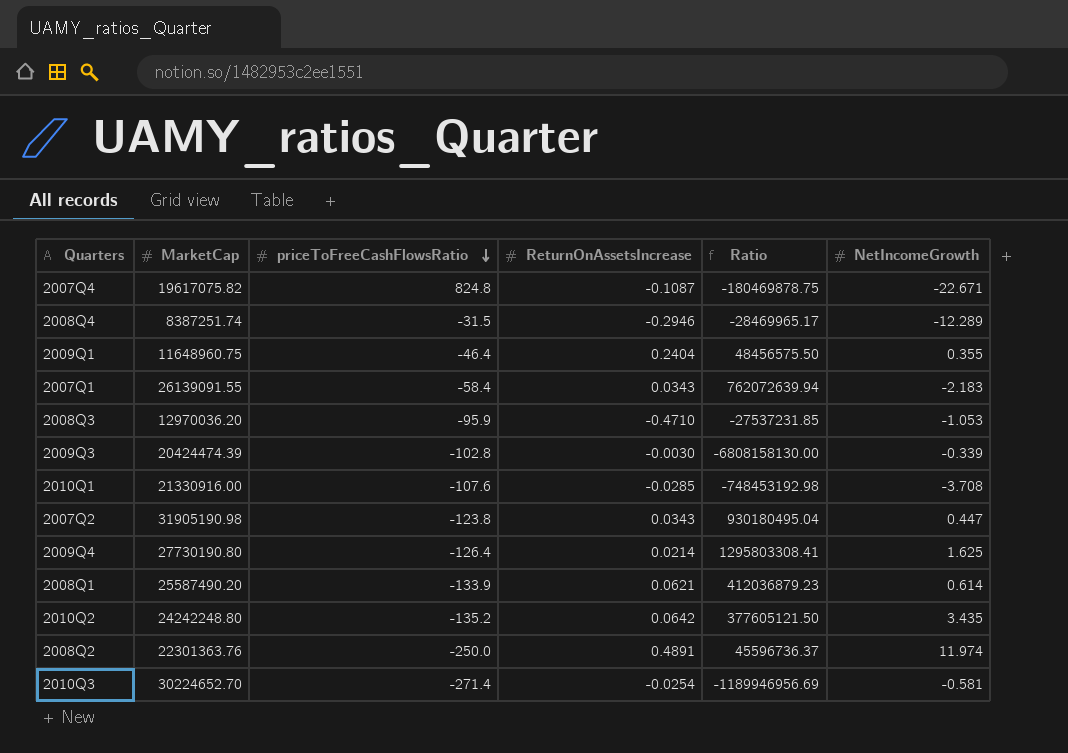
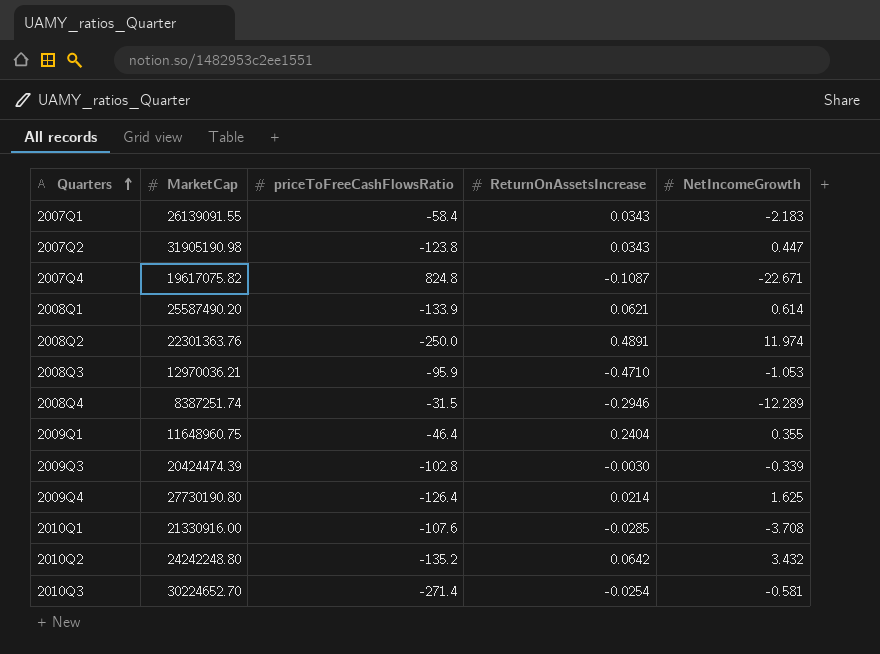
row order: priceToFreeCashFlowsRatio descending -> Quarters ascending
column Ratio | formula: [MarketCap] / [ReturnOnAssetsIncrease] -> none
2008Q3 | MarketCap: 12970036.20 -> 12970036.21
2010Q2 | NetIncomeGrowth: 3.435 -> 3.432

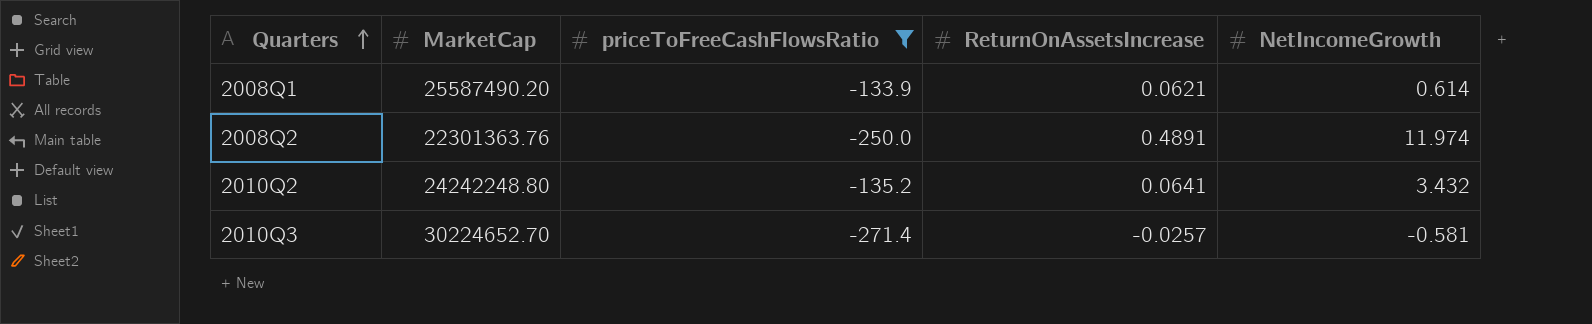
filter: none -> priceToFreeCashFlowsRatio <= -133.9
2010Q2 | ReturnOnAssetsIncrease: 0.0642 -> 0.0641
2010Q3 | ReturnOnAssetsIncrease: -0.0254 -> -0.0257

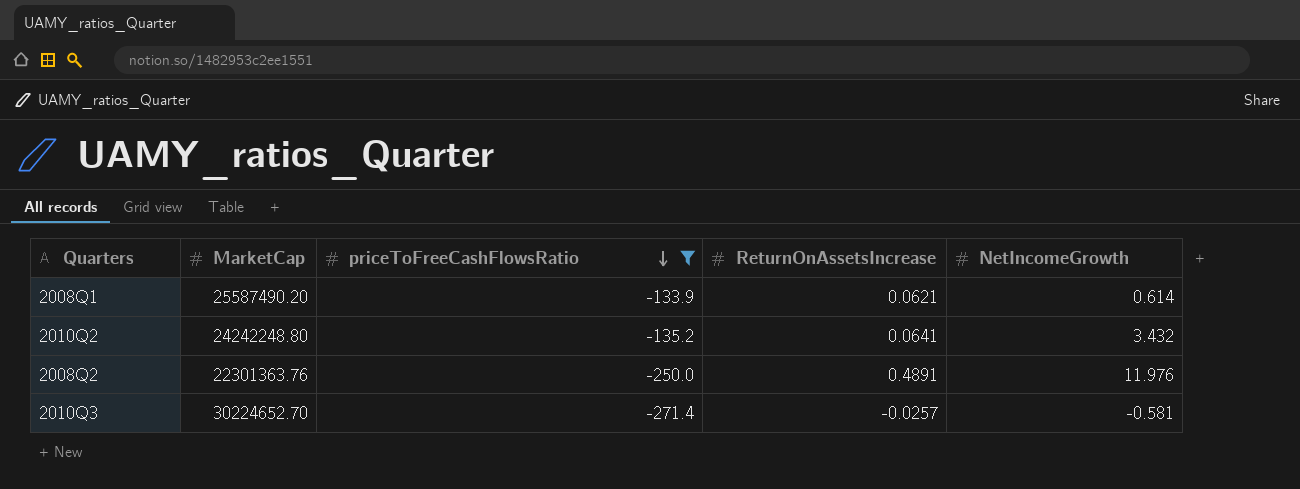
row order: Quarters ascending -> priceToFreeCashFlowsRatio descending
2008Q2 | NetIncomeGrowth: 11.974 -> 11.976

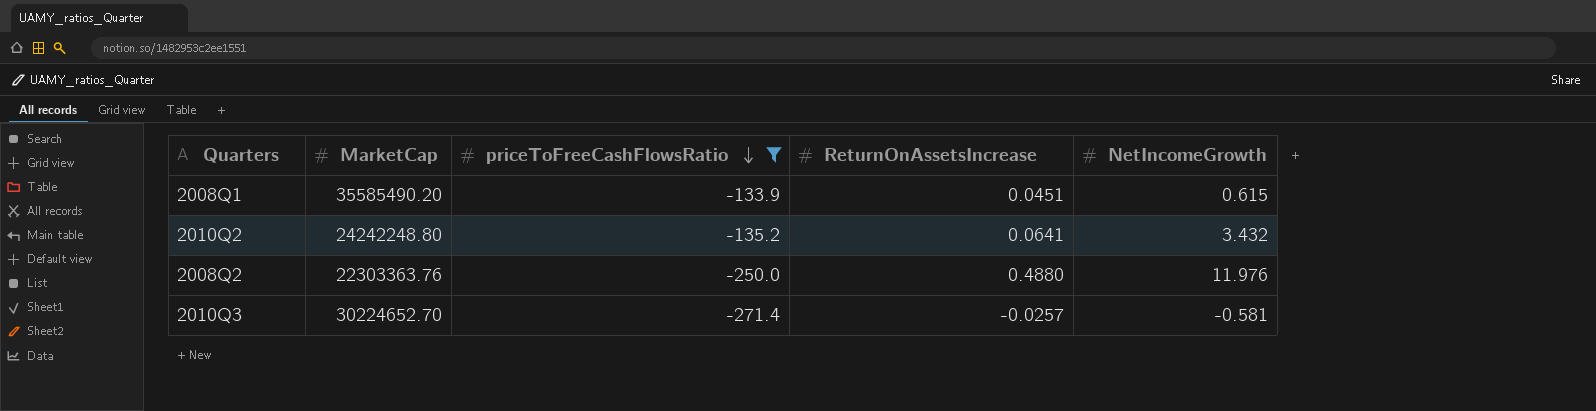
2008Q1 | MarketCap: 25587490.20 -> 35585490.20
2008Q1 | ReturnOnAssetsIncrease: 0.0621 -> 0.0451
2008Q1 | NetIncomeGrowth: 0.614 -> 0.615
2008Q2 | MarketCap: 22301363.76 -> 22303363.76
2008Q2 | ReturnOnAssetsIncrease: 0.4891 -> 0.4880

